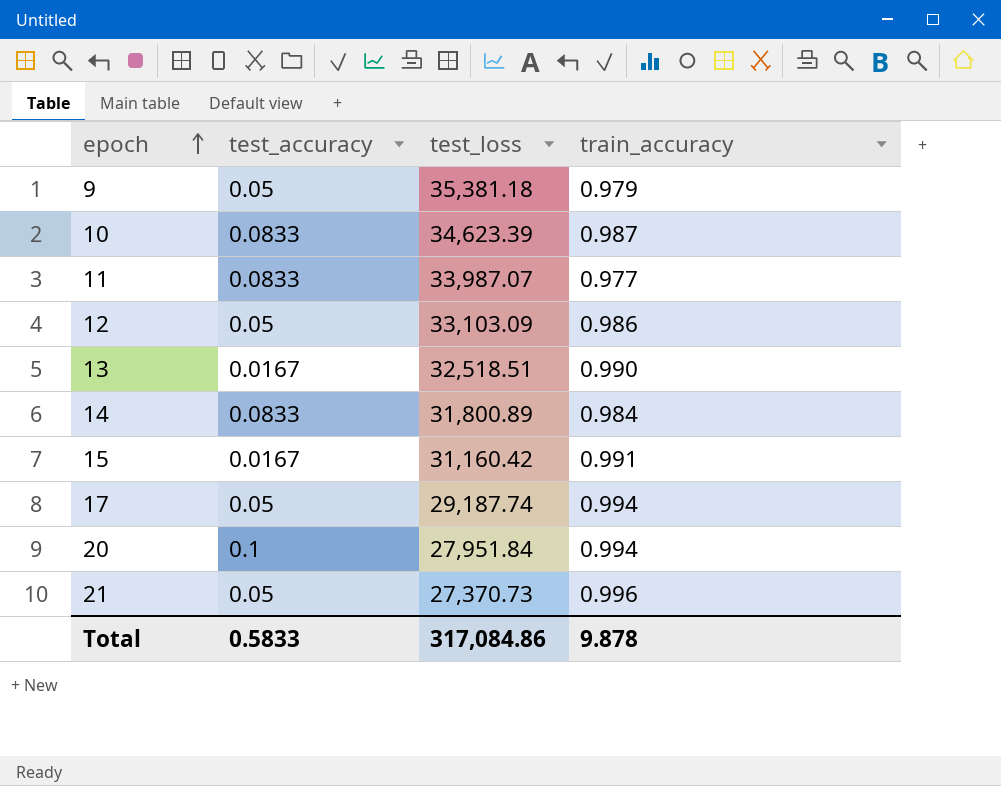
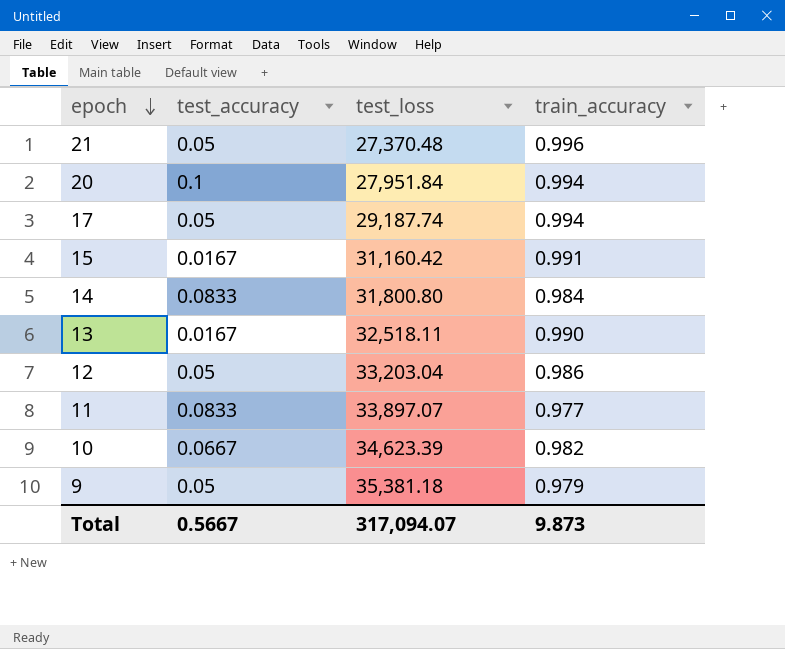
row order: epoch ascending -> epoch descending
21 | test_loss: 27,370.73 -> 27,370.48
14 | test_loss: 31,800.89 -> 31,800.80
13 | test_loss: 32,518.51 -> 32,518.11
12 | test_loss: 33,103.09 -> 33,203.04
11 | test_loss: 33,987.07 -> 33,897.07
10 | test_accuracy: 0.0833 -> 0.0667
10 | train_accuracy: 0.987 -> 0.982
Total | test_accuracy: 0.5833 -> 0.5667
Total | test_loss: 317,084.86 -> 317,094.07
Total | train_accuracy: 9.878 -> 9.873

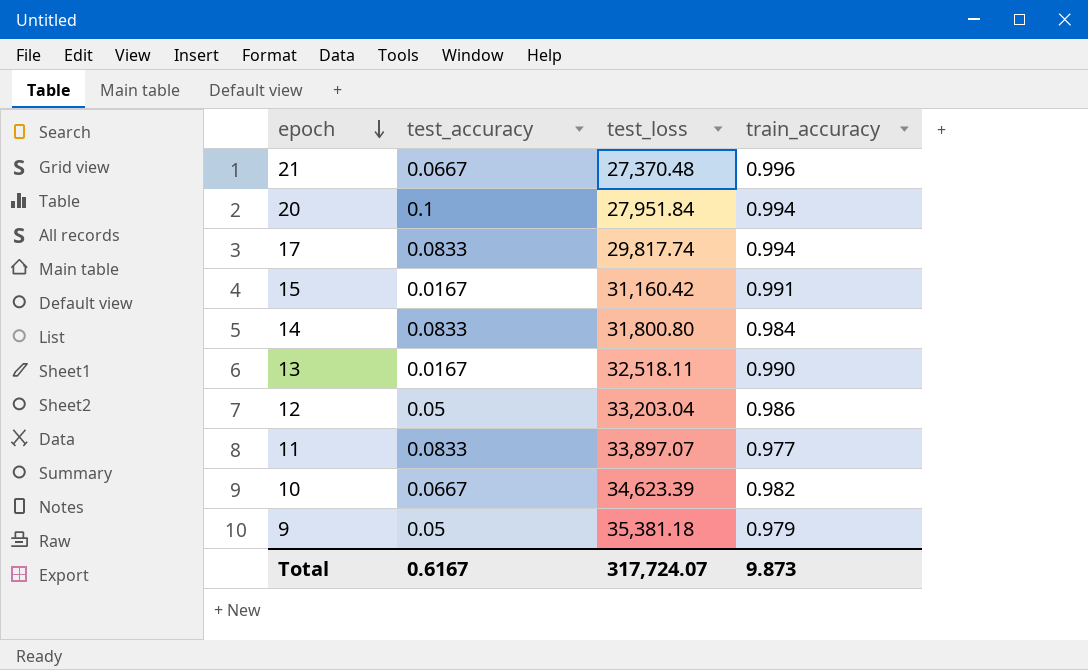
21 | test_accuracy: 0.05 -> 0.0667
17 | test_accuracy: 0.05 -> 0.0833
17 | test_loss: 29,187.74 -> 29,817.74
Total | test_accuracy: 0.5667 -> 0.6167
Total | test_loss: 317,094.07 -> 317,724.07

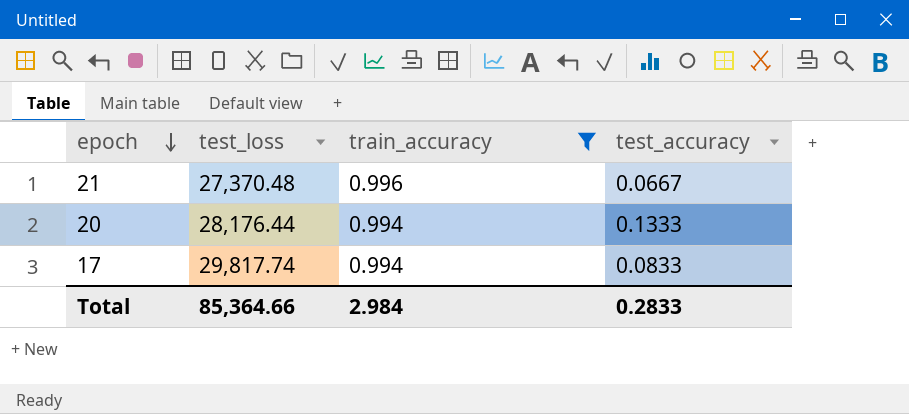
filter: none -> train_accuracy >= 0.994
column test_accuracy | position: 2 -> 4
20 | test_loss: 27,951.84 -> 28,176.44
20 | test_accuracy: 0.1 -> 0.1333
Total | test_loss: 317,724.07 -> 85,364.66
Total | train_accuracy: 9.873 -> 2.984
Total | test_accuracy: 0.6167 -> 0.2833

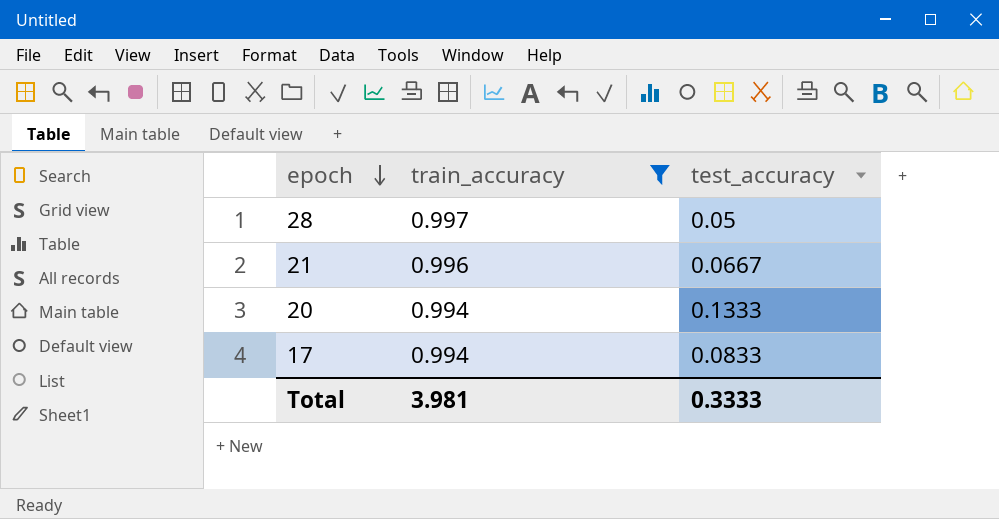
column test_loss | position: 2 -> none
row 28: none -> 0.997 | 0.05
Total | train_accuracy: 2.984 -> 3.981
Total | test_accuracy: 0.2833 -> 0.3333

